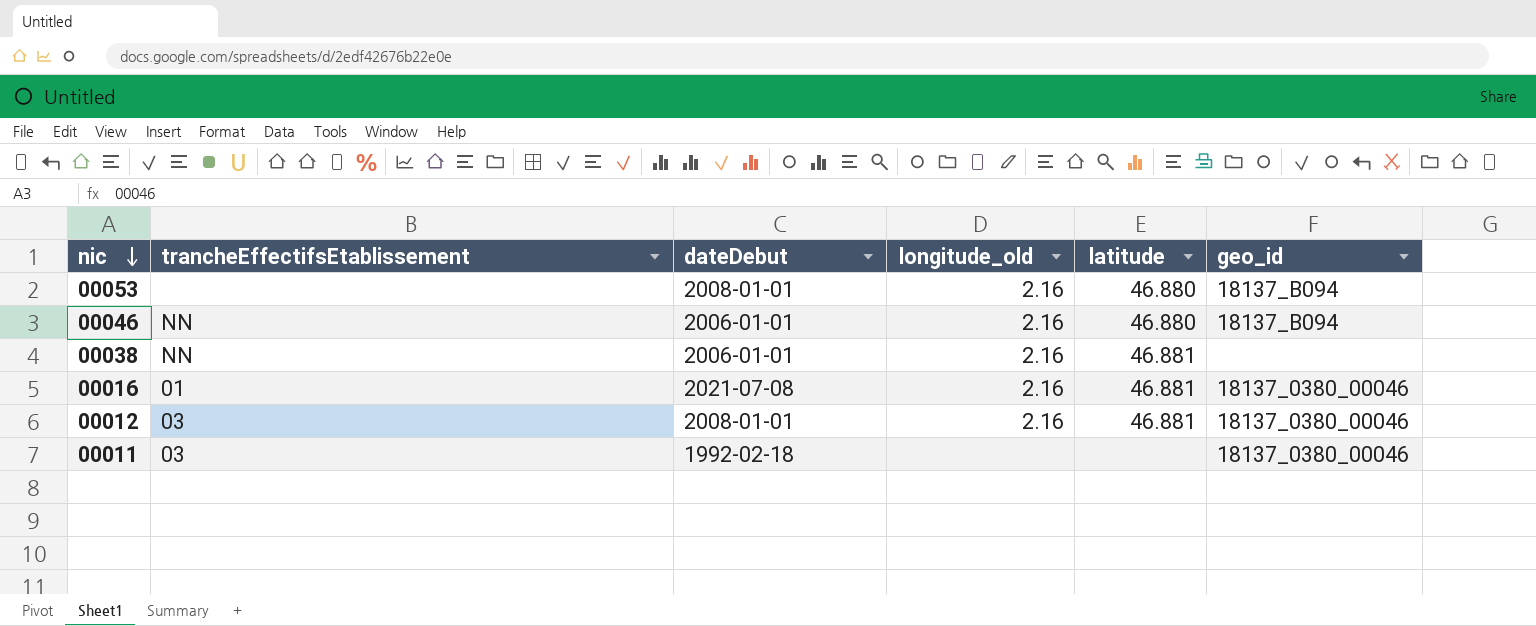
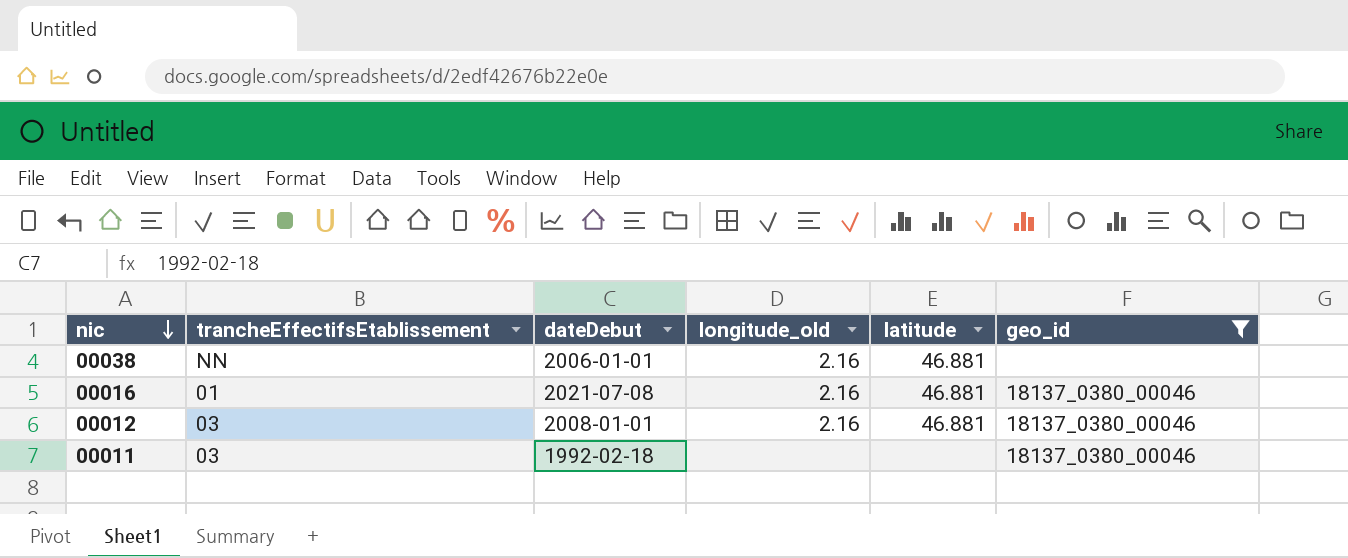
filter: none -> geo_id != 18137_B094

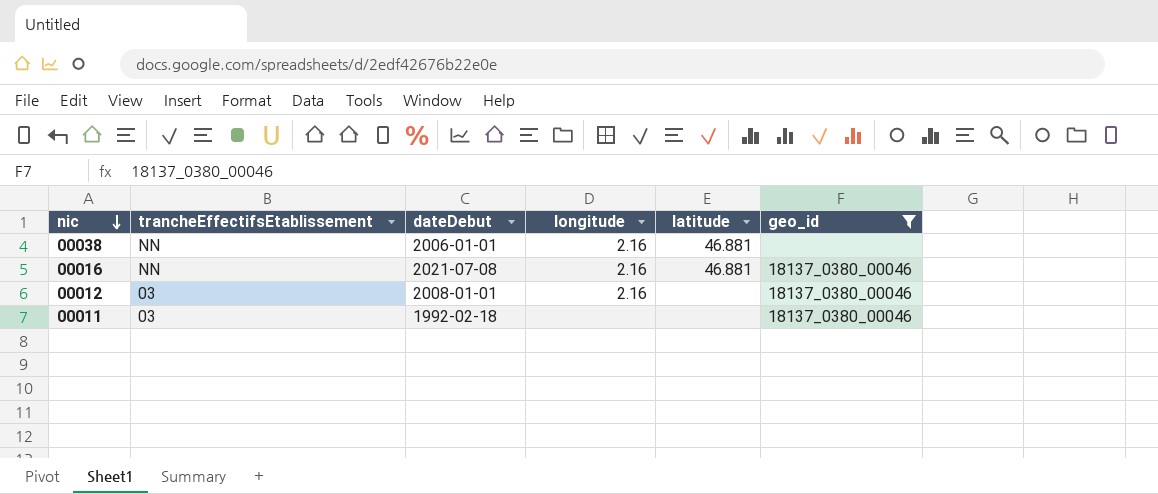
column name: longitude_old -> longitude
00016 | trancheEffectifsEtablissement: 01 -> NN
00012 | latitude: 46.881 -> none

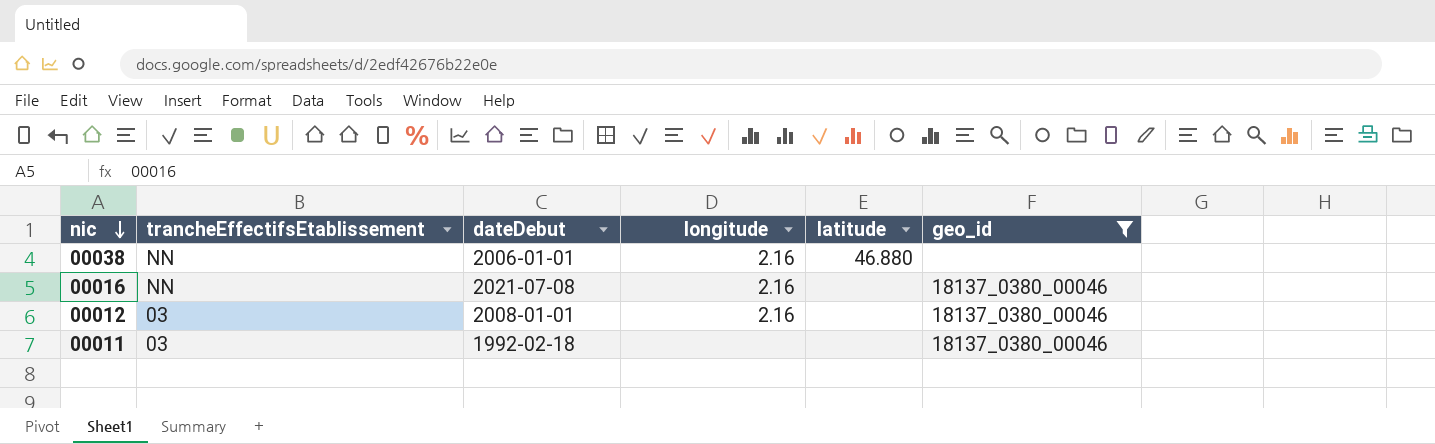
00038 | latitude: 46.881 -> 46.880
00016 | latitude: 46.881 -> none

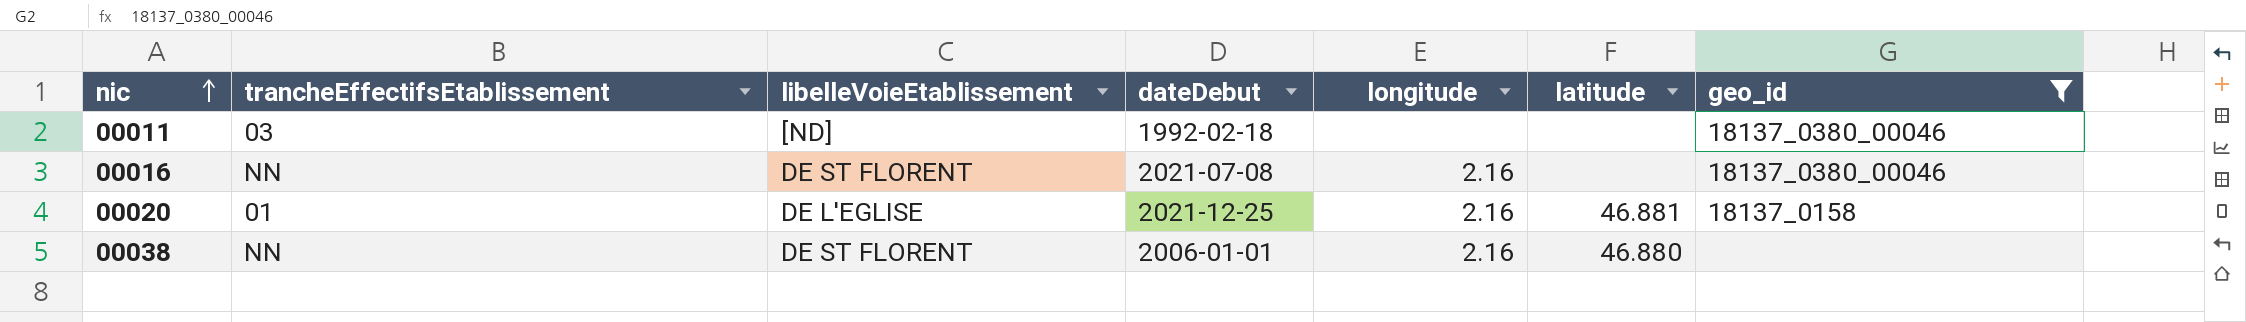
row order: nic descending -> nic ascending
column libelleVoieEtablissement | position: none -> 3
row 00012: 03 | 2008-01-01 | 2.16 | none | 18137_0380_00046 -> none
row 00020: none -> 01 | DE L'EGLISE | 2021-12-25 | 2.16 | 46.881 | 18137_0158

